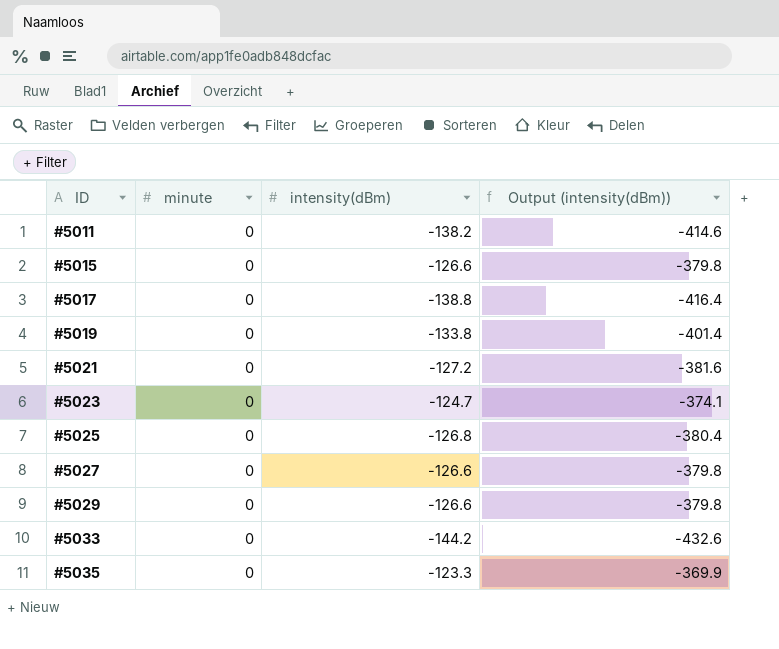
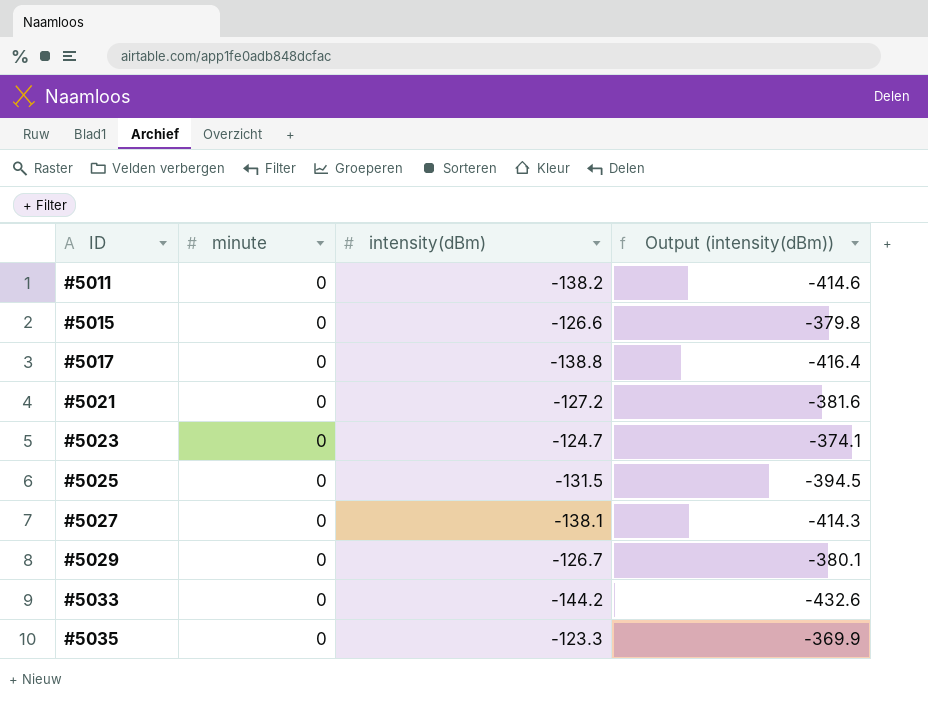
row #5019: 0 | -133.8 | -401.4 -> none
#5025 | intensity(dBm): -126.8 -> -131.5
#5025 | Output (intensity(dBm)): -380.4 -> -394.5
#5027 | intensity(dBm): -126.6 -> -138.1
#5027 | Output (intensity(dBm)): -379.8 -> -414.3
#5029 | intensity(dBm): -126.6 -> -126.7
#5029 | Output (intensity(dBm)): -379.8 -> -380.1

